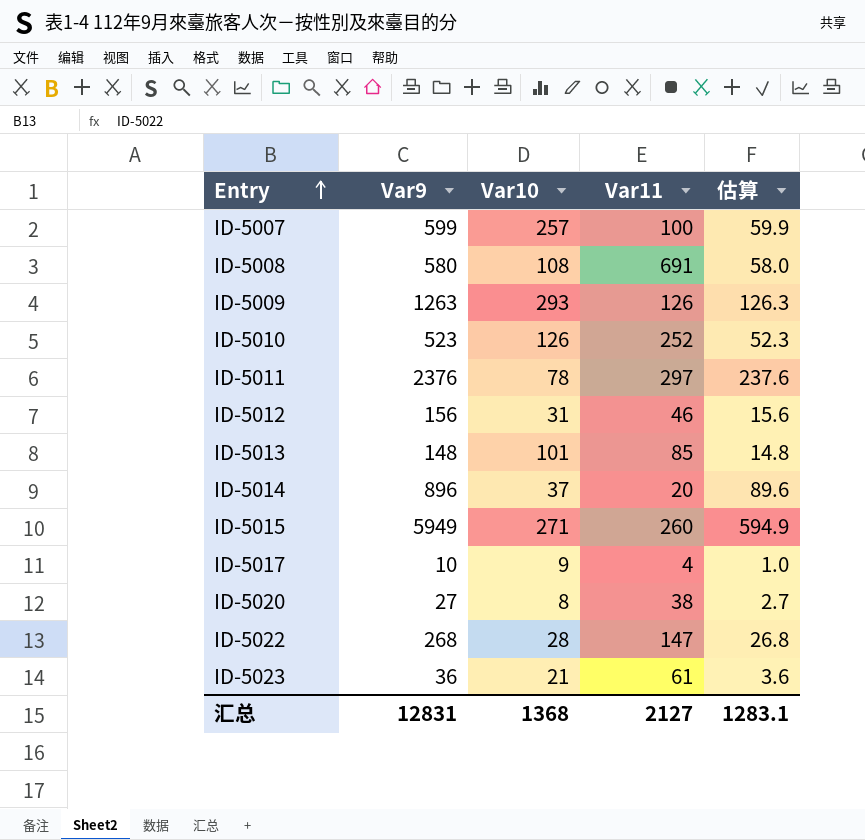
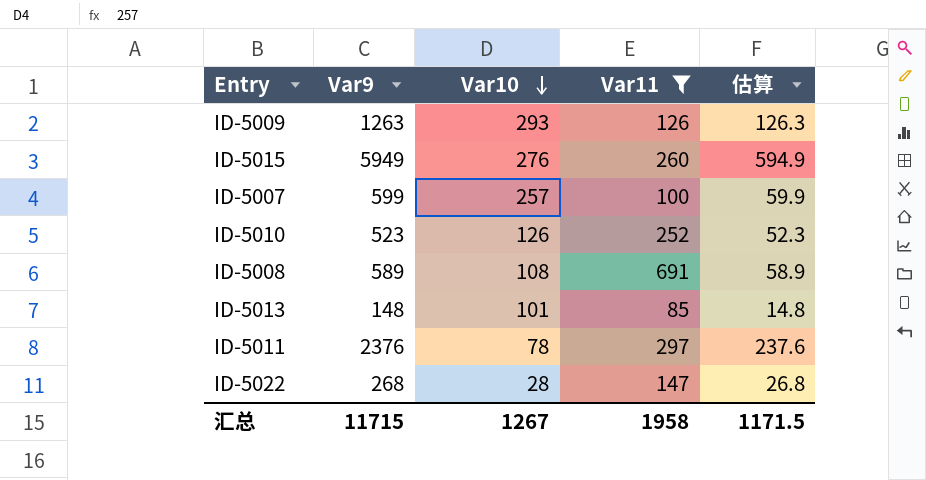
filter: none -> Var11 >= 85
row order: Entry ascending -> Var10 descending
ID-5015 | Var10: 271 -> 276
ID-5008 | Var9: 580 -> 589
ID-5008 | 估算: 58.0 -> 58.9
汇总 | Var9: 12831 -> 11715
汇总 | Var10: 1368 -> 1267
汇总 | Var11: 2127 -> 1958
汇总 | 估算: 1283.1 -> 1171.5

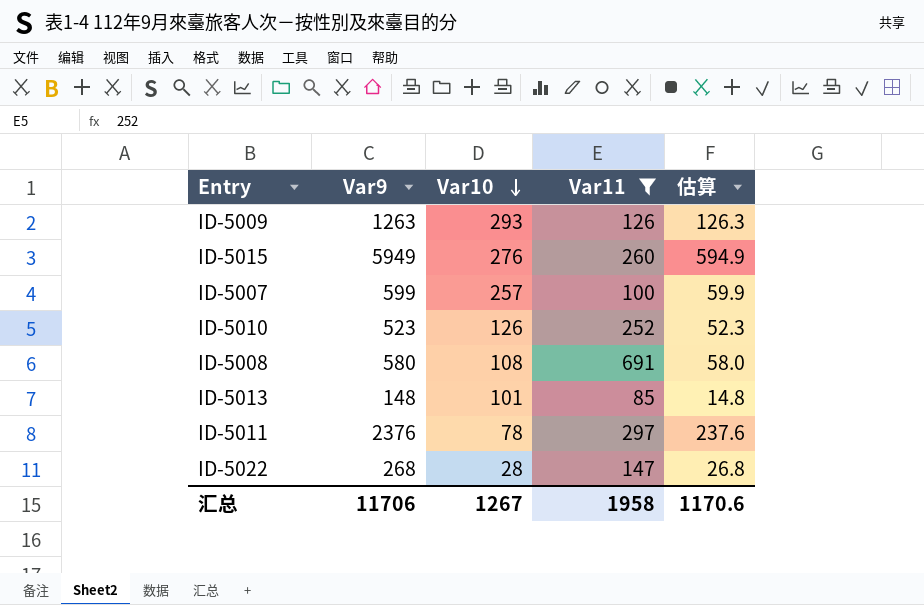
ID-5008 | Var9: 589 -> 580
ID-5008 | 估算: 58.9 -> 58.0
汇总 | Var9: 11715 -> 11706
汇总 | 估算: 1171.5 -> 1170.6

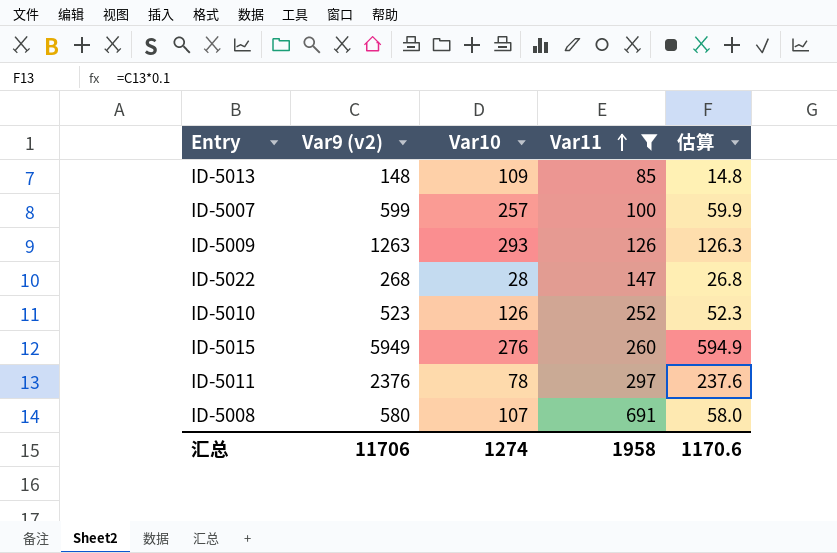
row order: Var10 descending -> Var11 ascending
column name: Var9 -> Var9 (v2)
ID-5013 | Var10: 101 -> 109
ID-5008 | Var10: 108 -> 107
汇总 | Var10: 1267 -> 1274

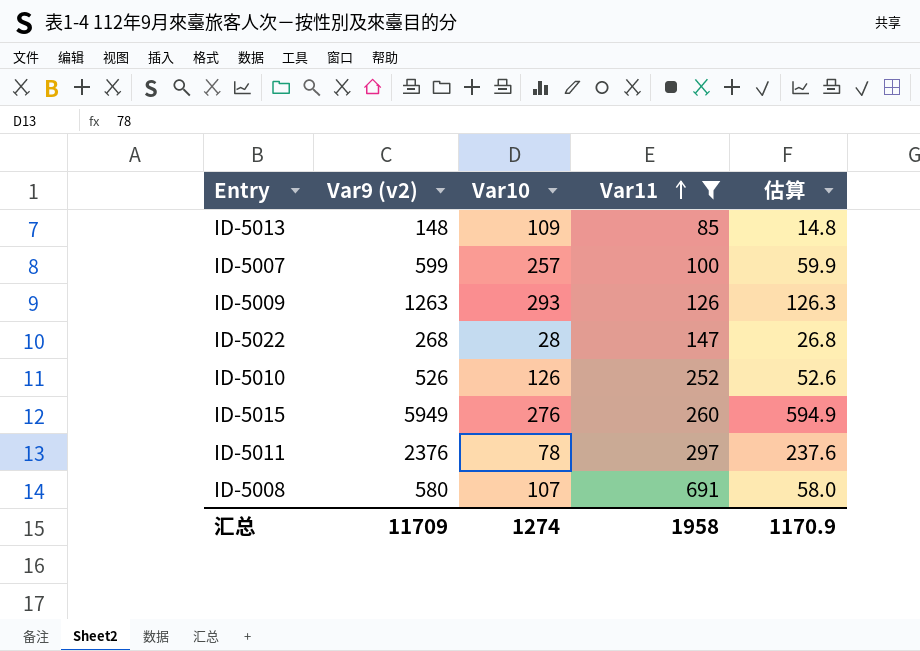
ID-5010 | Var9 (v2): 523 -> 526
ID-5010 | 估算: 52.3 -> 52.6
汇总 | Var9 (v2): 11706 -> 11709
汇总 | 估算: 1170.6 -> 1170.9

